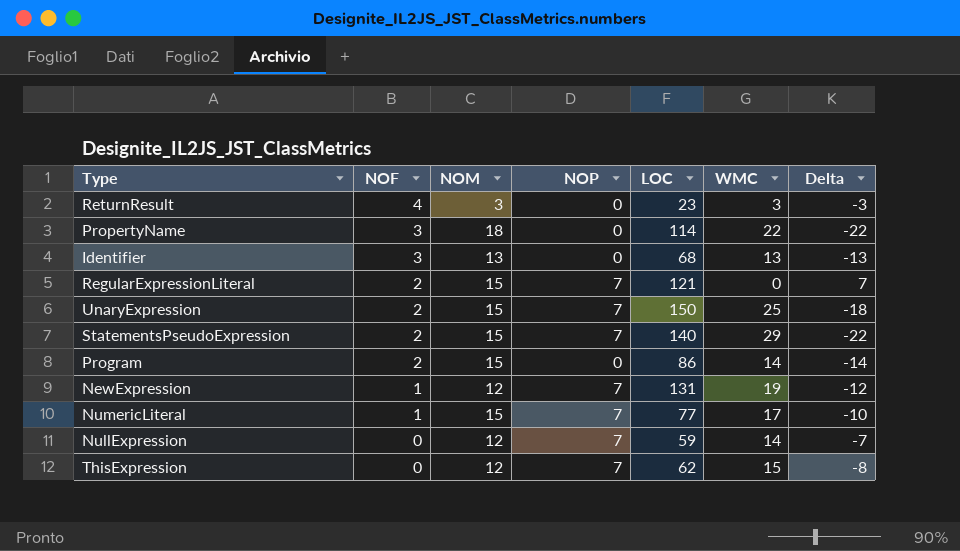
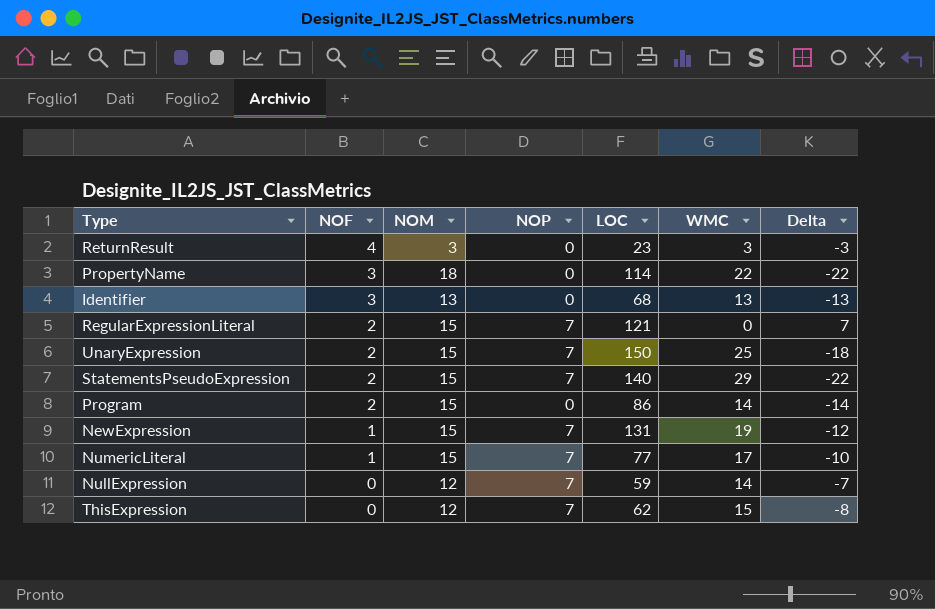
NewExpression | NOM: 12 -> 15

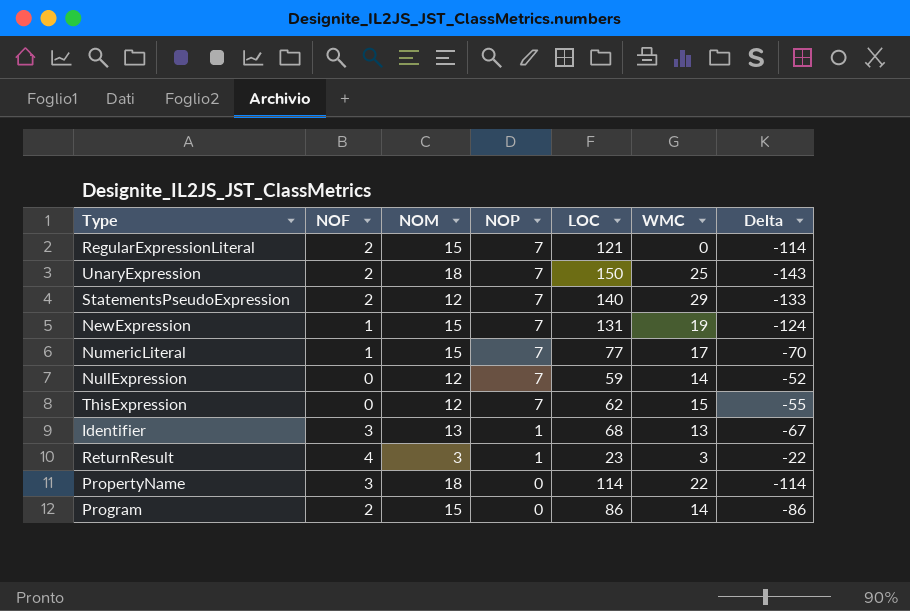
row order: NOF descending -> NOP descending
column Delta | formula: [NOP] - [WMC] -> [NOP] - [LOC]
UnaryExpression | NOM: 15 -> 18
StatementsPseudoExpression | NOM: 15 -> 12
Identifier | NOP: 0 -> 1
ReturnResult | NOP: 0 -> 1

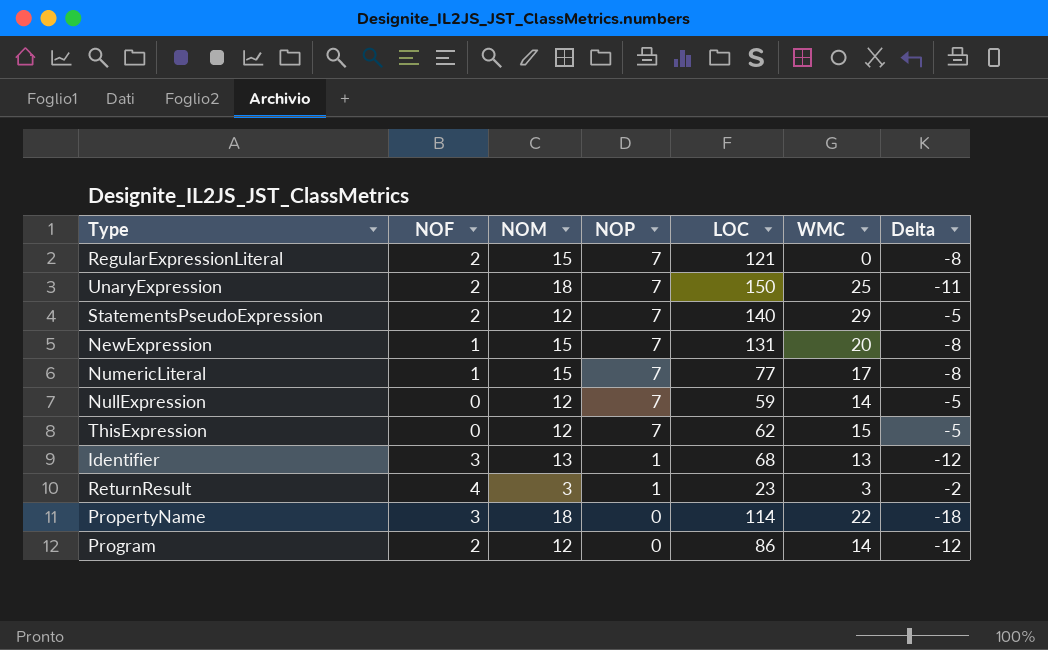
column Delta | formula: [NOP] - [LOC] -> [NOP] - [NOM]
NewExpression | WMC: 19 -> 20
Program | NOM: 15 -> 12

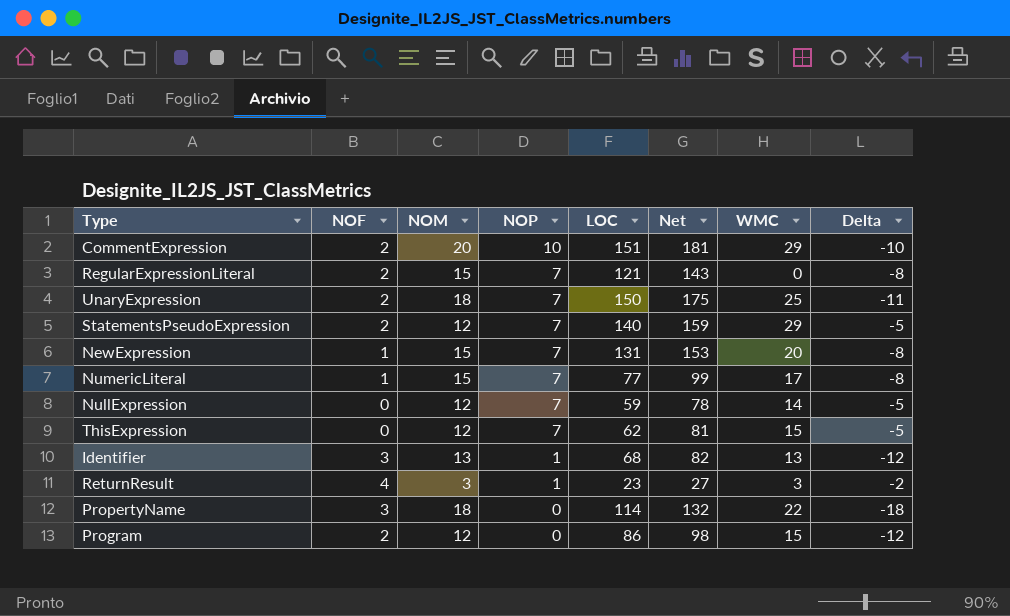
column Net | formula: none -> [NOM] + [NOP] + [LOC]
row CommentExpression: none -> 2 | 20 | 10 | 151 | 181 | 29 | -10
Program | WMC: 14 -> 15

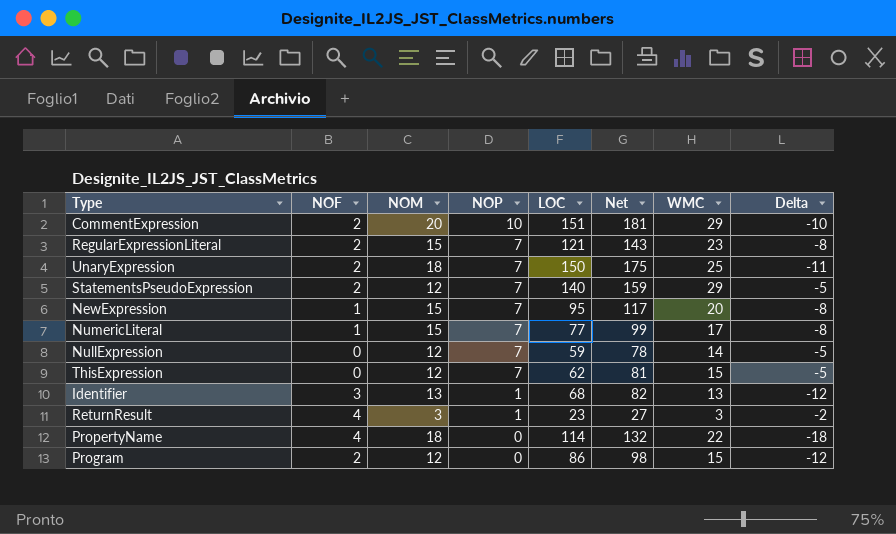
RegularExpressionLiteral | WMC: 0 -> 23
NewExpression | LOC: 131 -> 95
NewExpression | Net: 153 -> 117
PropertyName | NOF: 3 -> 4

